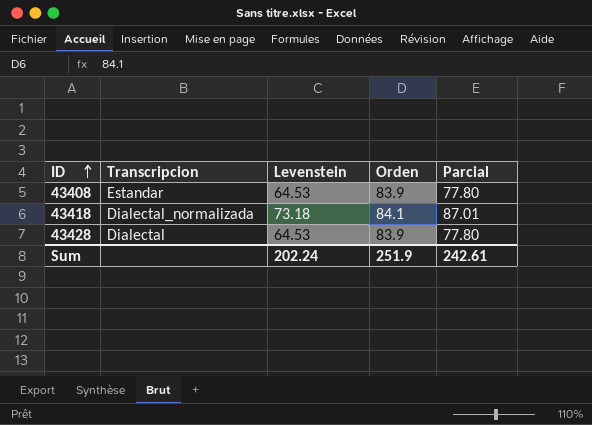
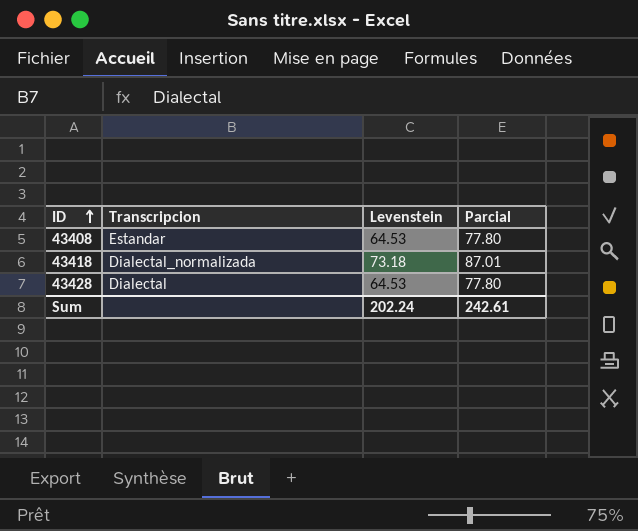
column Orden | position: 4 -> none

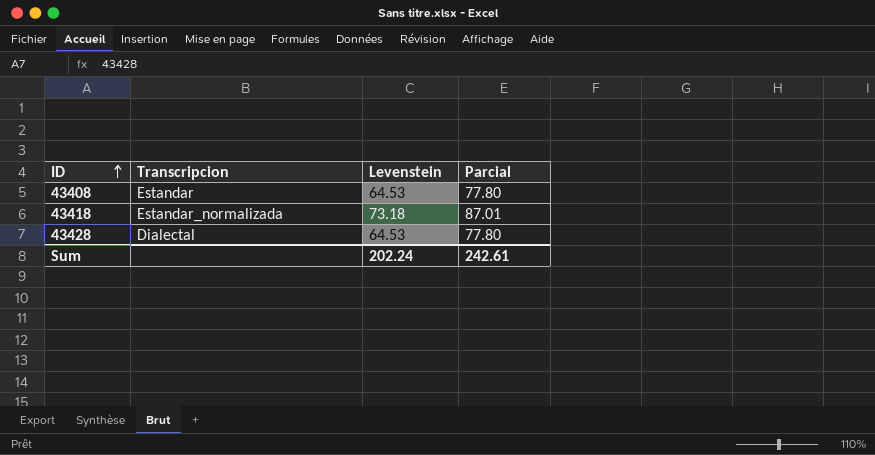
43418 | Transcripcion: Dialectal_normalizada -> Estandar_normalizada

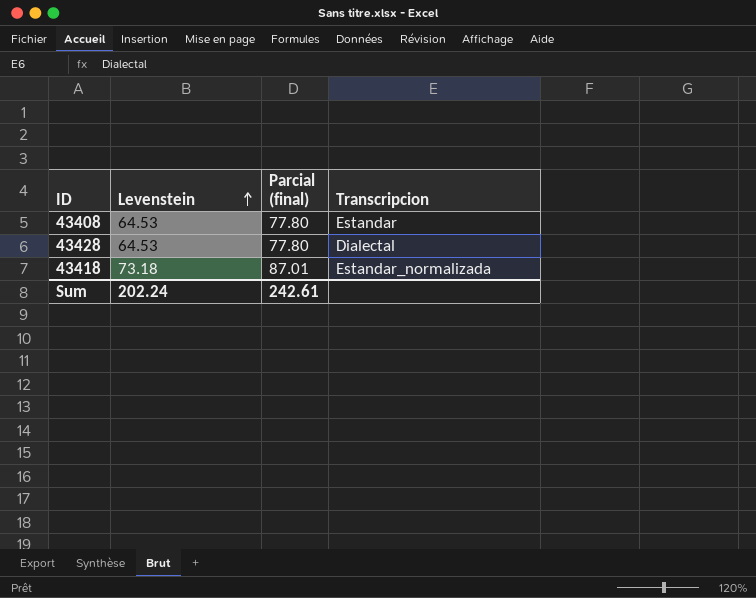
row order: ID ascending -> Levenstein ascending
column name: Parcial -> Parcial (final)
column Transcripcion | position: 2 -> 4

